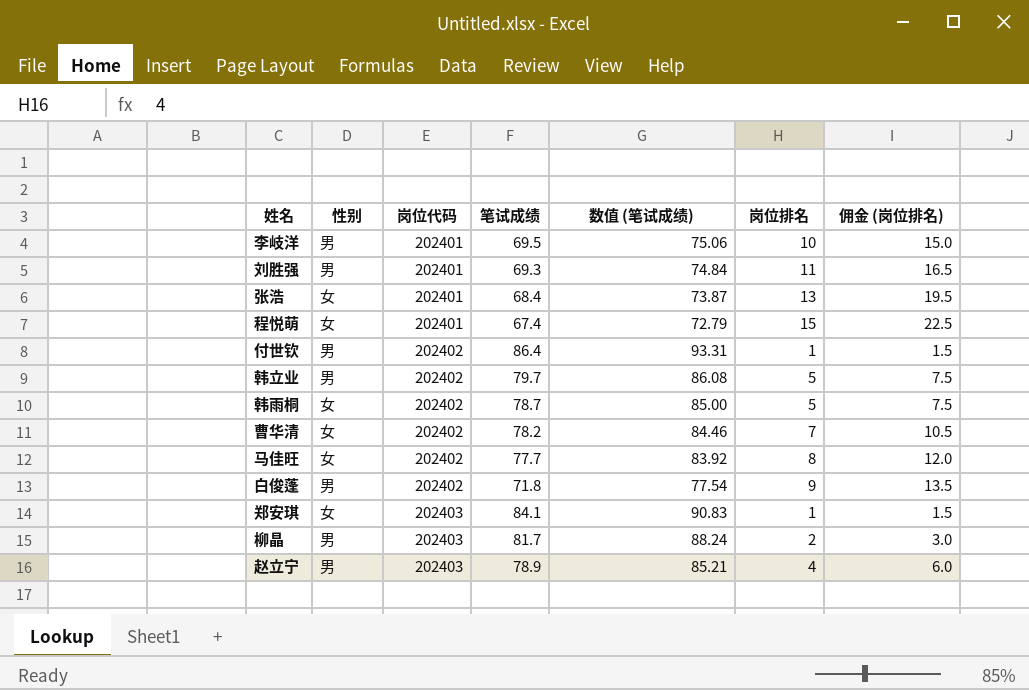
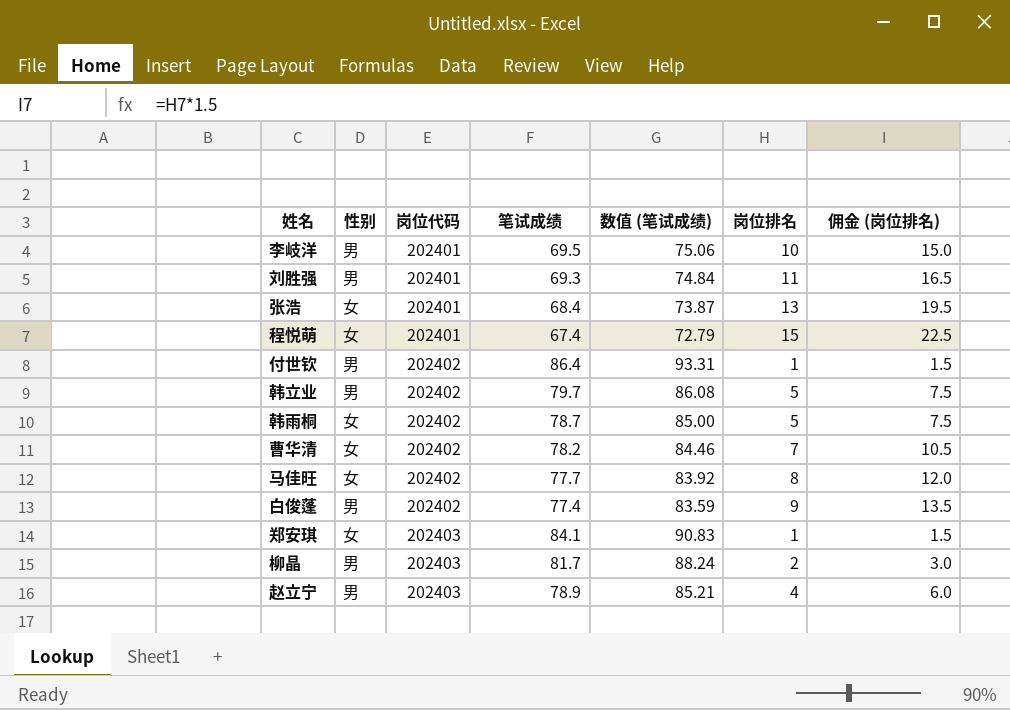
白俊蓬 | 笔试成绩: 71.8 -> 77.4
白俊蓬 | 数值 (笔试成绩): 77.54 -> 83.59

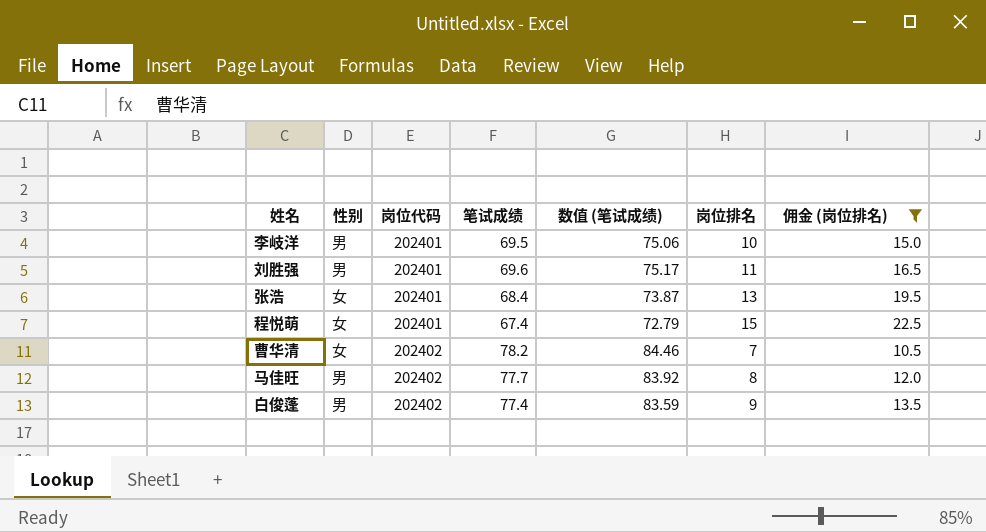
filter: none -> 佣金 (岗位排名) >= 10.5
刘胜强 | 笔试成绩: 69.3 -> 69.6
刘胜强 | 数值 (笔试成绩): 74.84 -> 75.17
马佳旺 | 性别: 女 -> 男

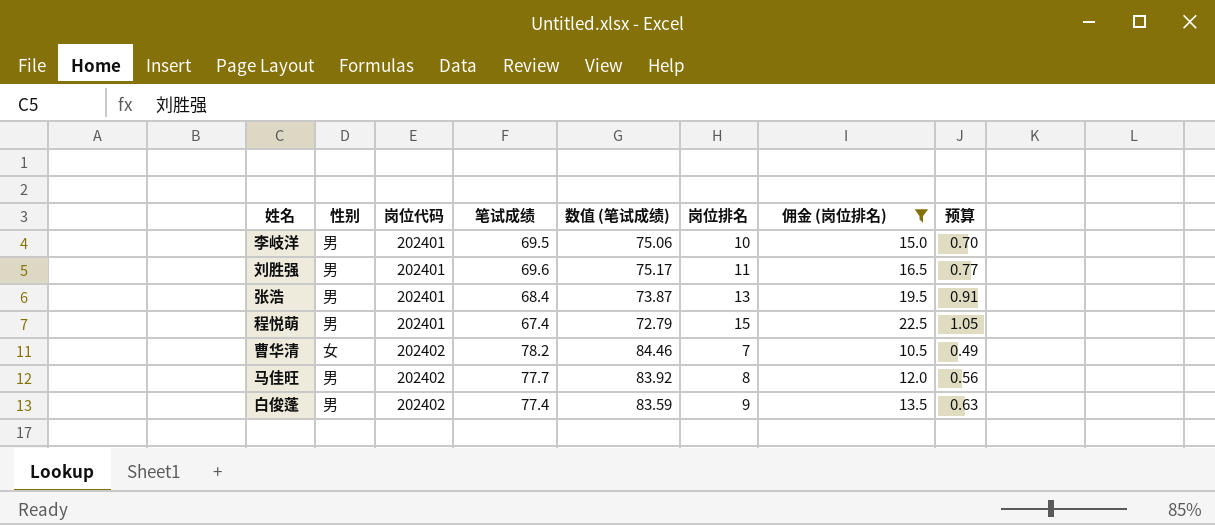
column 预算 | formula: none -> [岗位排名] * 0.07
张浩 | 性别: 女 -> 男
程悦萌 | 性别: 女 -> 男

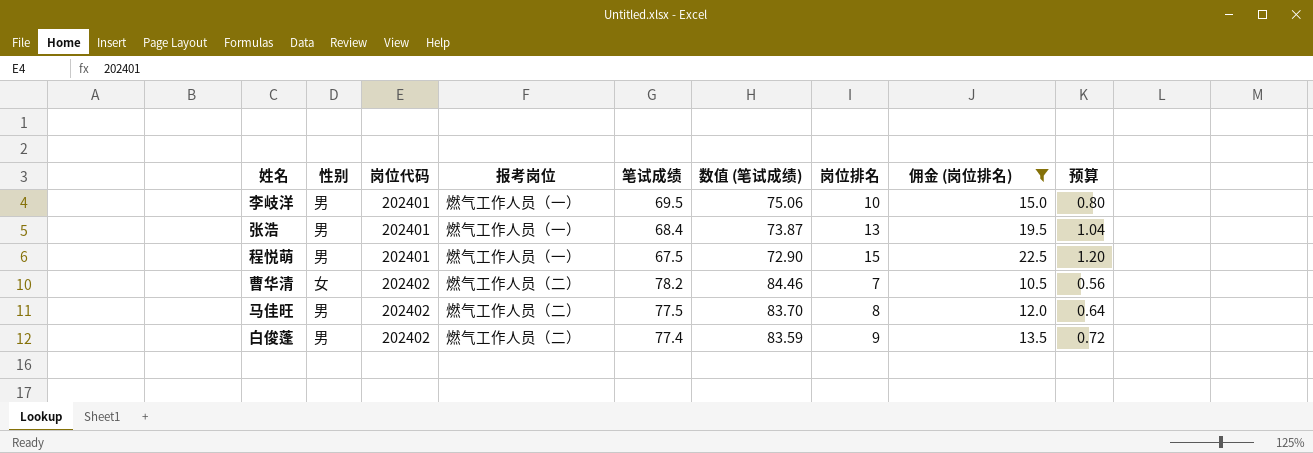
column 报考岗位 | position: none -> 4
column 预算 | formula: [岗位排名] * 0.07 -> [岗位排名] * 0.08
row 刘胜强: 男 | 202401 | 69.6 | 75.17 | 11 | 16.5 | 0.77 -> none
程悦萌 | 笔试成绩: 67.4 -> 67.5
程悦萌 | 数值 (笔试成绩): 72.79 -> 72.90
马佳旺 | 笔试成绩: 77.7 -> 77.5
马佳旺 | 数值 (笔试成绩): 83.92 -> 83.70

